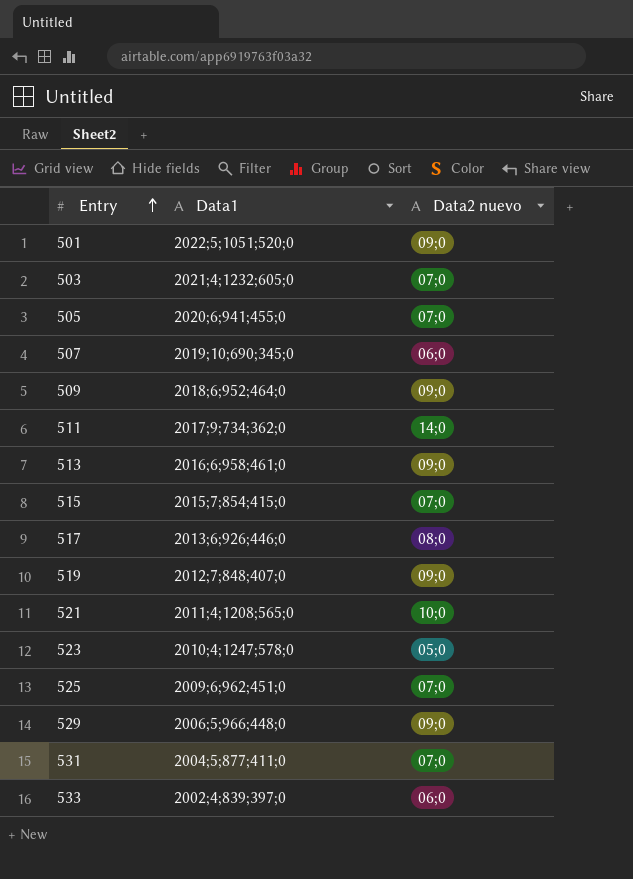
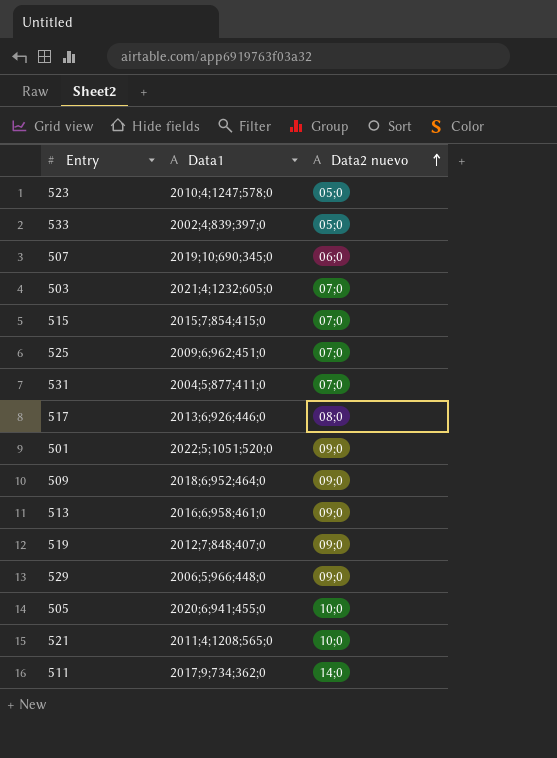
row order: Entry ascending -> Data2 nuevo ascending
533 | Data2 nuevo: 06;0 -> 05;0
505 | Data2 nuevo: 07;0 -> 10;0

